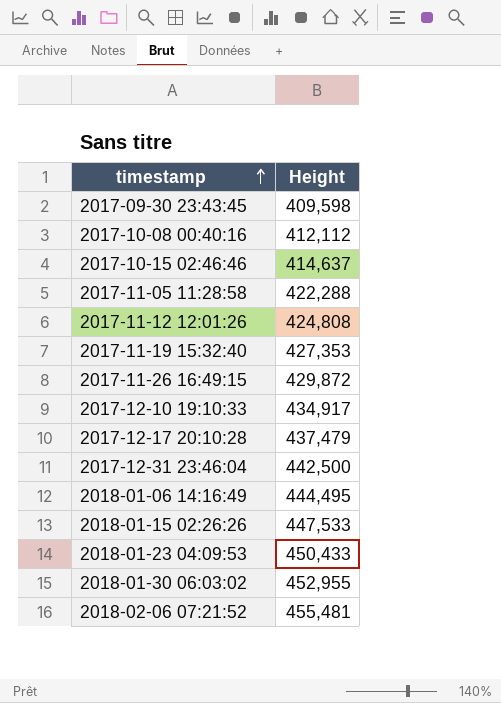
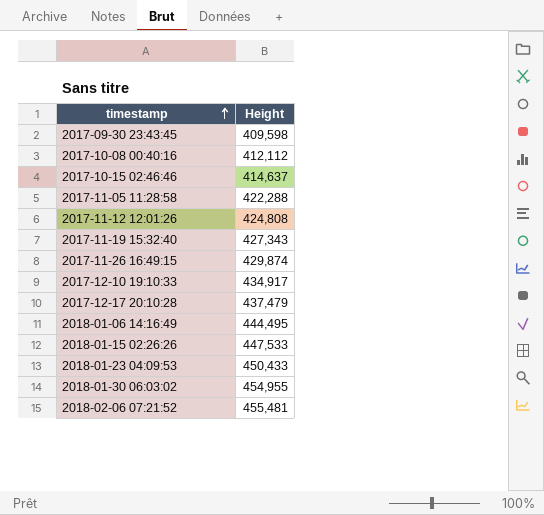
row 2017-12-31 23:46:04: 442,500 -> none
2017-11-19 15:32:40 | Height: 427,353 -> 427,343
2017-11-26 16:49:15 | Height: 429,872 -> 429,874
2018-01-30 06:03:02 | Height: 452,955 -> 454,955

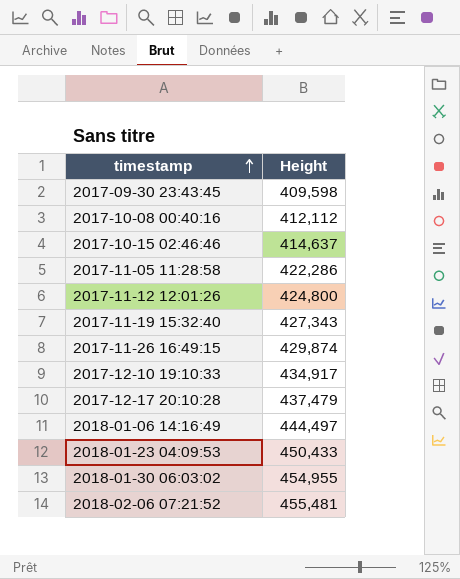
row 2018-01-15 02:26:26: 447,533 -> none
2017-11-05 11:28:58 | Height: 422,288 -> 422,286
2017-11-12 12:01:26 | Height: 424,808 -> 424,800
2018-01-06 14:16:49 | Height: 444,495 -> 444,497

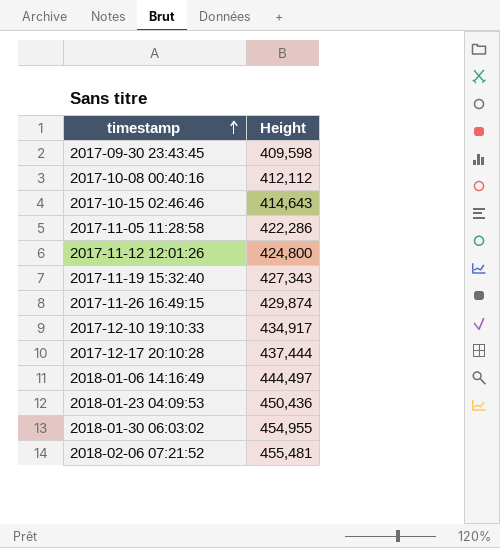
2017-10-15 02:46:46 | Height: 414,637 -> 414,643
2017-12-17 20:10:28 | Height: 437,479 -> 437,444
2018-01-23 04:09:53 | Height: 450,433 -> 450,436

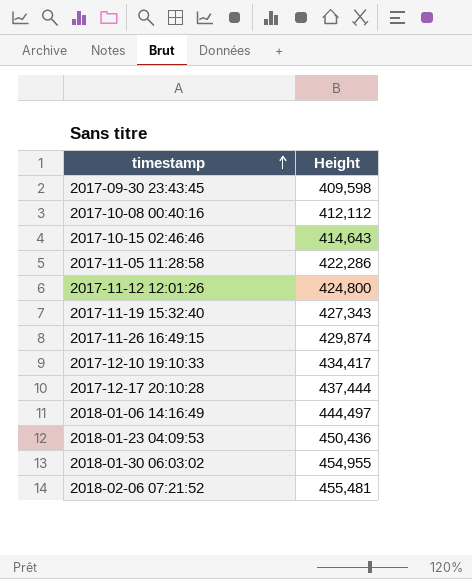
2017-12-10 19:10:33 | Height: 434,917 -> 434,417

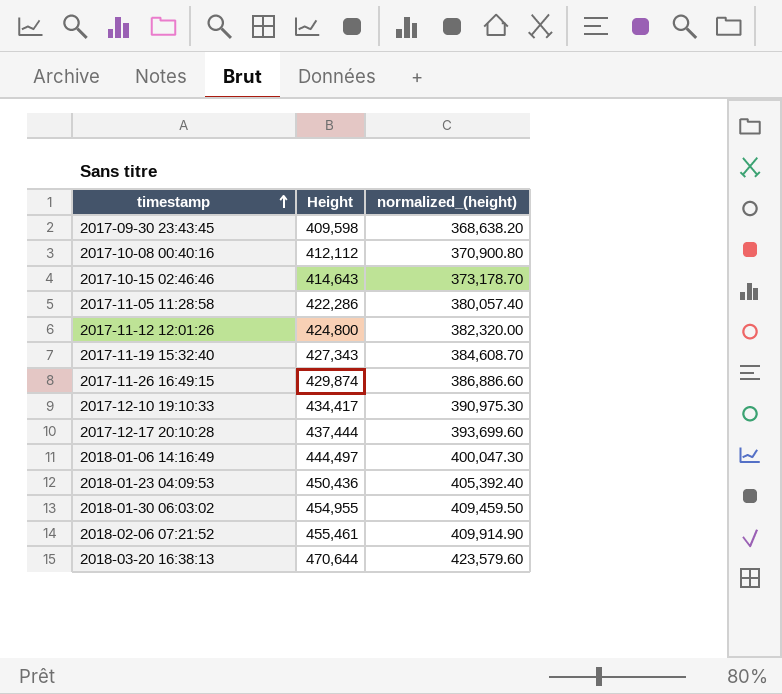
column normalized_(height) | formula: none -> [Height] * 0.9
2018-02-06 07:21:52 | Height: 455,481 -> 455,461
row 2018-03-20 16:38:13: none -> 470,644 | 423,579.60

